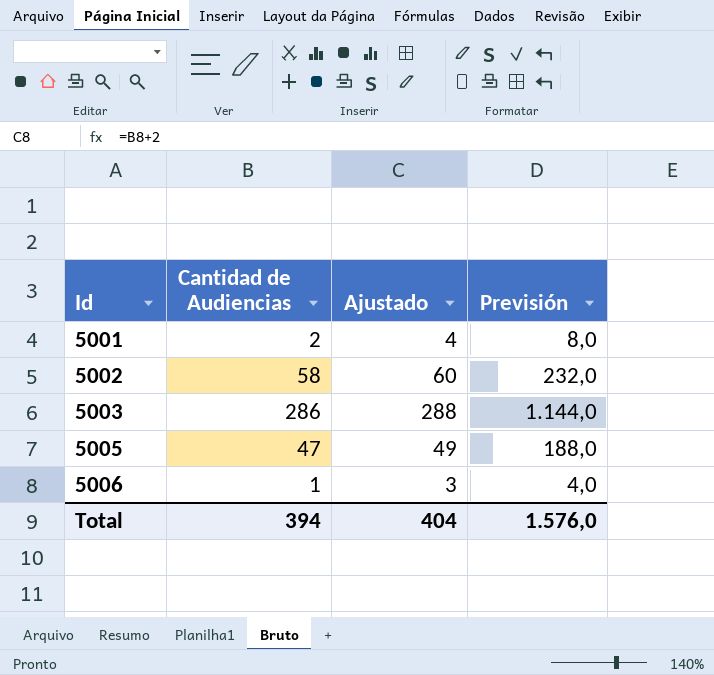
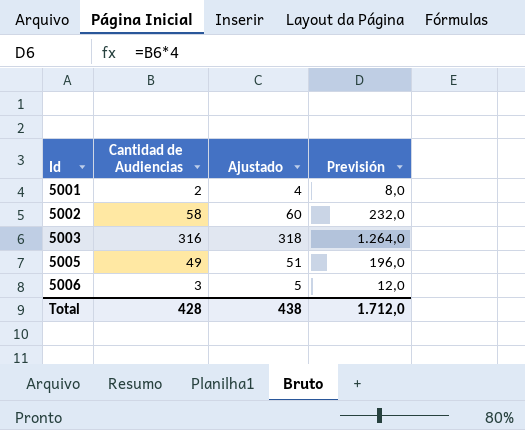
5003 | Cantidad de Audiencias: 286 -> 316
5003 | Ajustado: 288 -> 318
5003 | Previsión: 1.144,0 -> 1.264,0
5005 | Cantidad de Audiencias: 47 -> 49
5005 | Ajustado: 49 -> 51
5005 | Previsión: 188,0 -> 196,0
5006 | Cantidad de Audiencias: 1 -> 3
5006 | Ajustado: 3 -> 5
5006 | Previsión: 4,0 -> 12,0
Total | Cantidad de Audiencias: 394 -> 428
Total | Ajustado: 404 -> 438
Total | Previsión: 1.576,0 -> 1.712,0

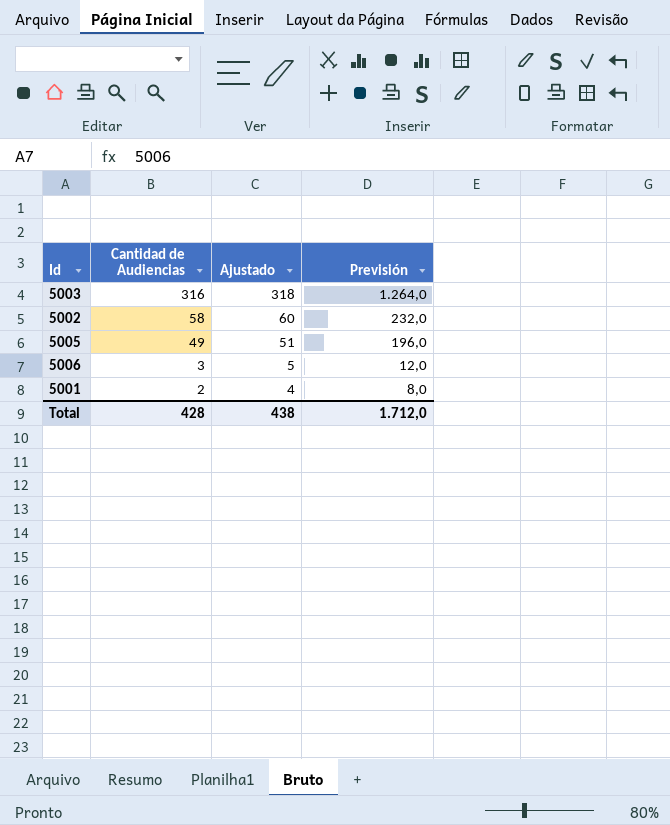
row order: Id ascending -> Cantidad de Audiencias descending

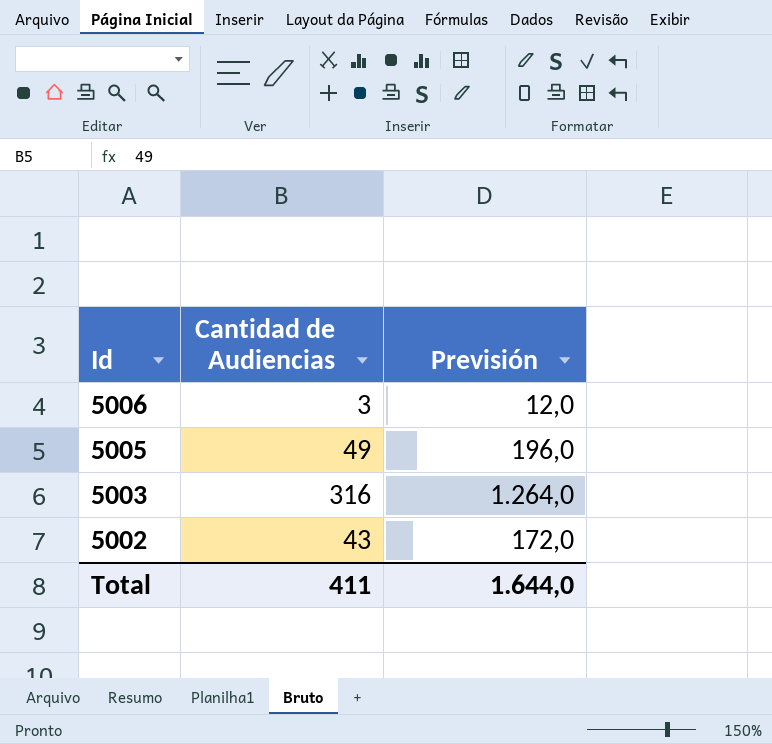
row order: Cantidad de Audiencias descending -> Id descending
column Ajustado | formula: [Cantidad de Audiencias] + 2 -> none
row 5001: 2 | 4 | 8,0 -> none
5002 | Cantidad de Audiencias: 58 -> 43
5002 | Previsión: 232,0 -> 172,0
Total | Cantidad de Audiencias: 428 -> 411
Total | Previsión: 1.712,0 -> 1.644,0

